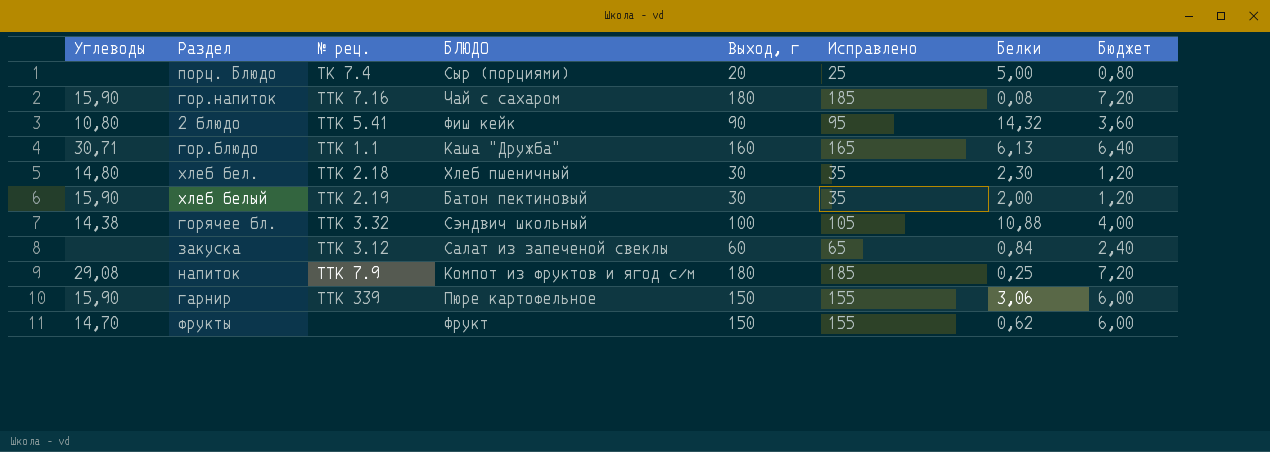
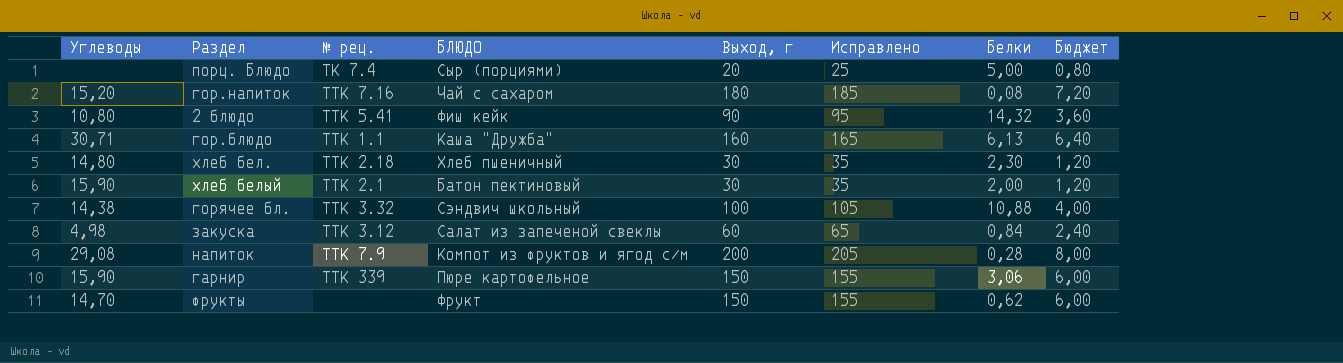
гор.напиток | Углеводы: 15,90 -> 15,20
хлеб белый | № рец.: ТТК 2.19 -> ТТК 2.1
закуска | Углеводы: none -> 4,98
напиток | Выход, г: 180 -> 200
напиток | Исправлено: 185 -> 205
напиток | Белки: 0,25 -> 0,28
напиток | Бюджет: 7,20 -> 8,00

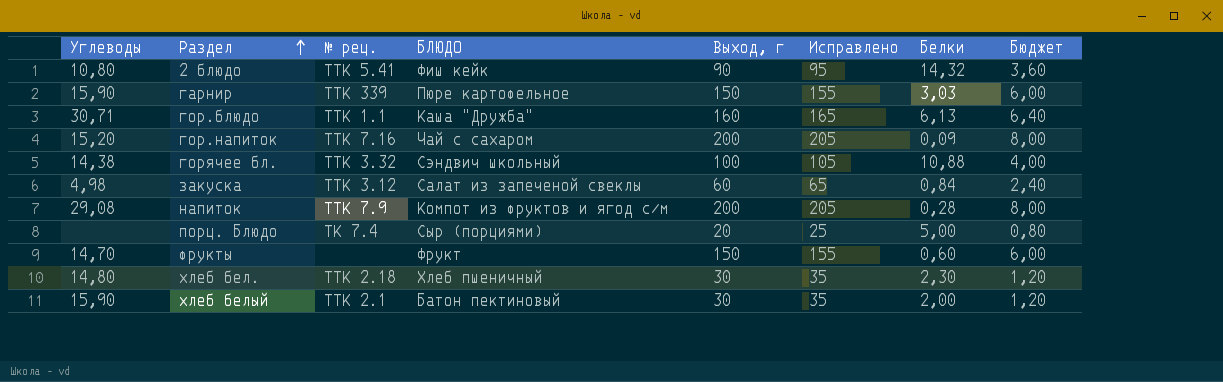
row order: none -> Раздел ascending
гарнир | Белки: 3,06 -> 3,03
гор.напиток | Выход, г: 180 -> 200
гор.напиток | Исправлено: 185 -> 205
гор.напиток | Белки: 0,08 -> 0,09
гор.напиток | Бюджет: 7,20 -> 8,00
фрукты | Белки: 0,62 -> 0,60

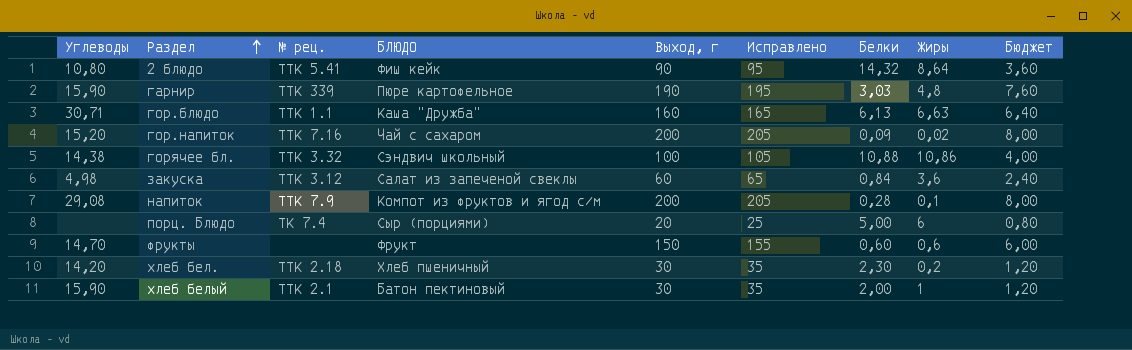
column Жиры | position: none -> 8
гарнир | Выход, г: 150 -> 190
гарнир | Исправлено: 155 -> 195
гарнир | Бюджет: 6,00 -> 7,60
хлеб бел. | Углеводы: 14,80 -> 14,20

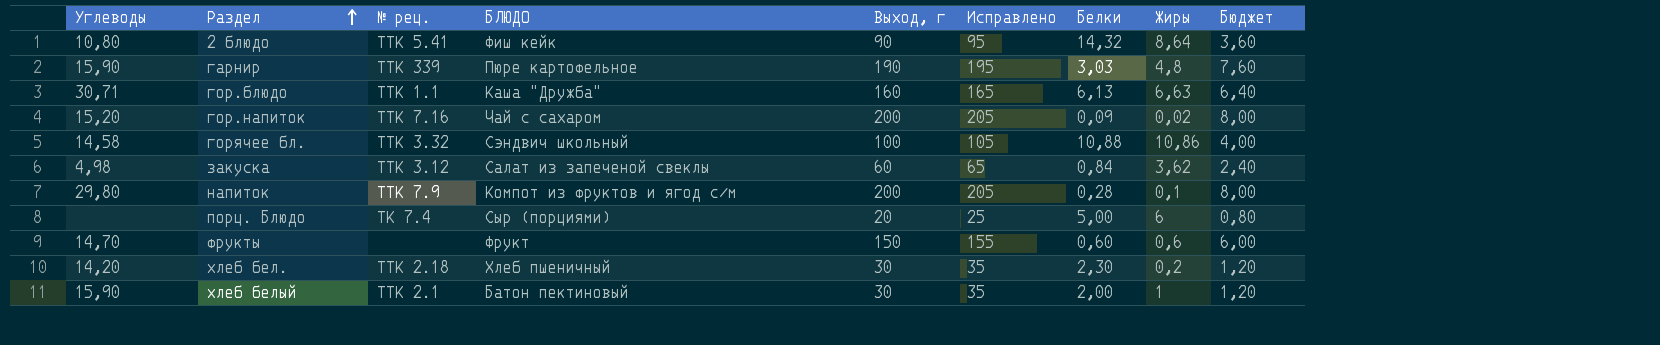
горячее бл. | Углеводы: 14,38 -> 14,58
закуска | Жиры: 3,6 -> 3,62
напиток | Углеводы: 29,08 -> 29,80

